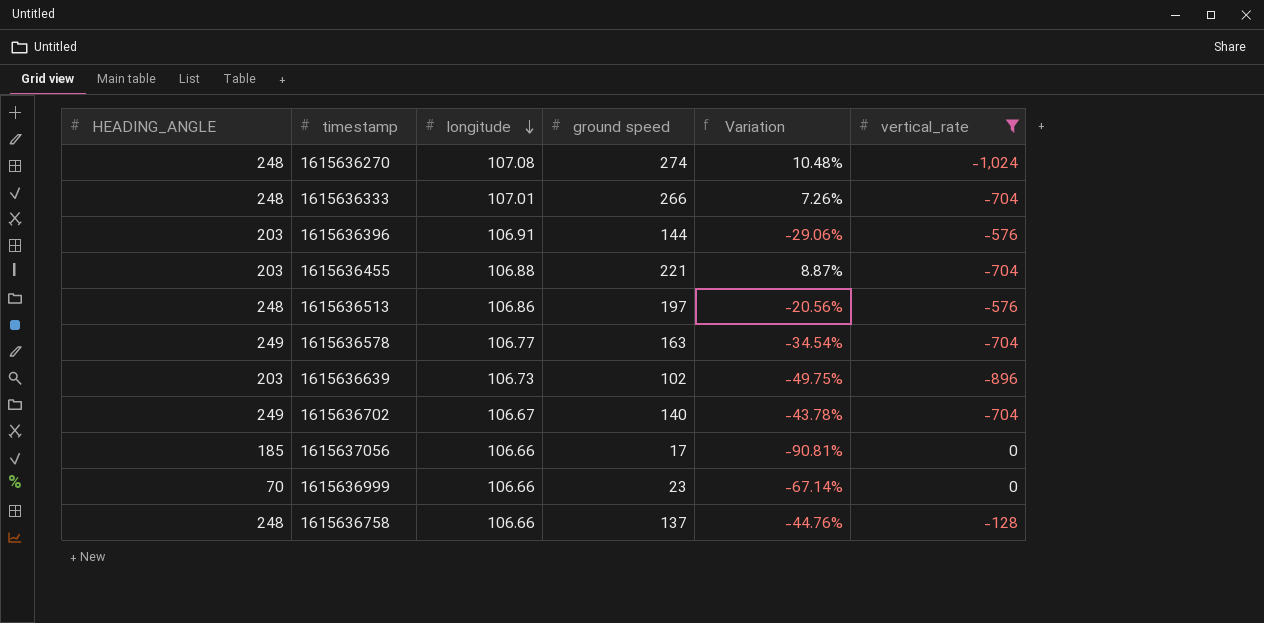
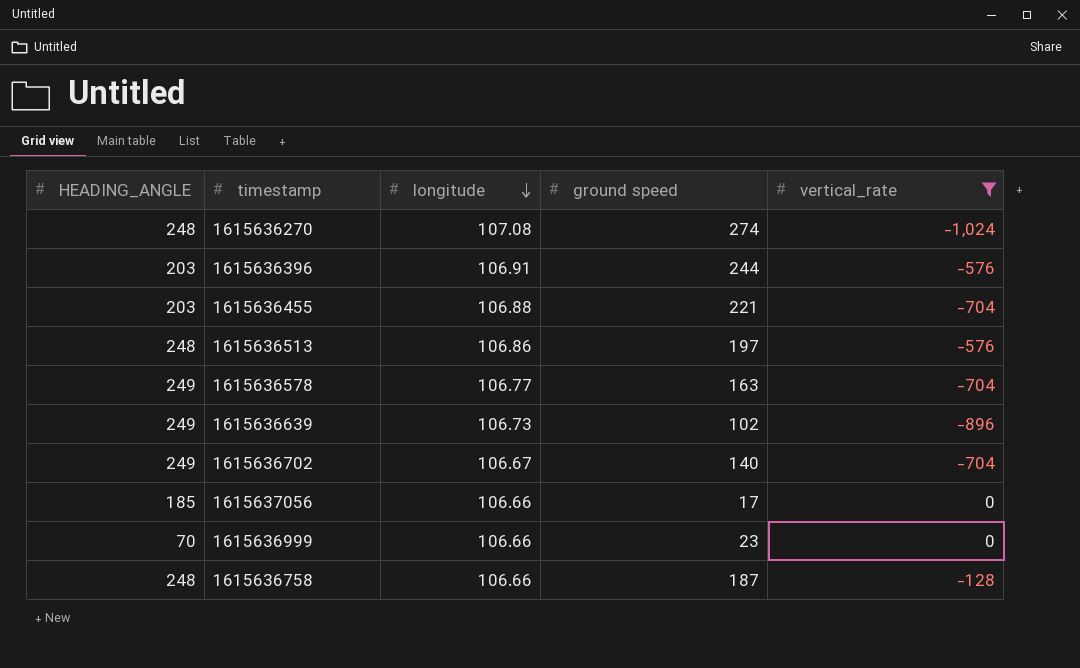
column Variation | formula: ([ground speed] - [HEADING_ANGLE]) / [HEADING_ANGLE] -> none
row 1615636333: 248 | 107.01 | 266 | 7.26% | -704 -> none
1615636396 | ground speed: 144 -> 244
1615636639 | HEADING_ANGLE: 203 -> 249
1615636758 | ground speed: 137 -> 187

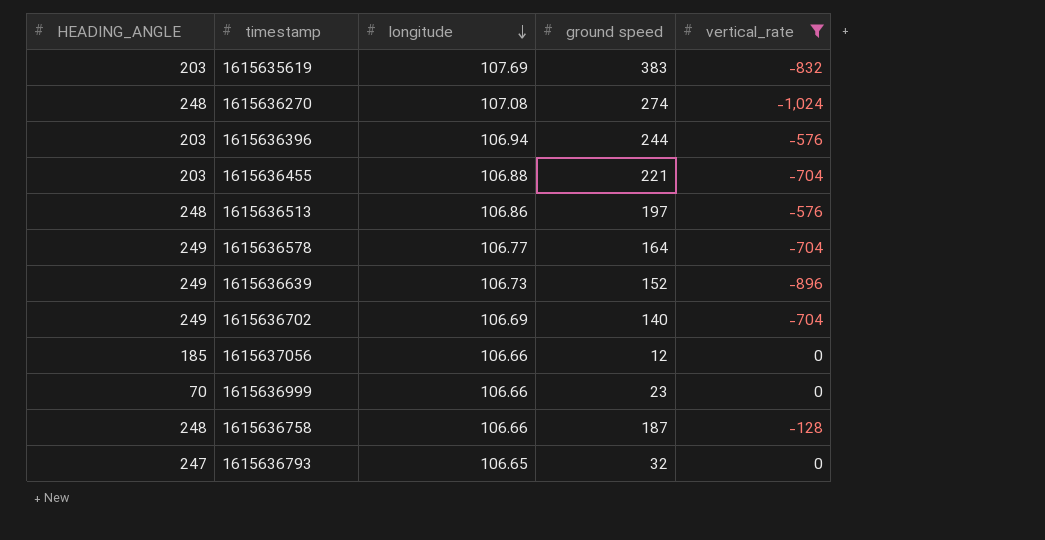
row 1615635619: none -> 203 | 107.69 | 383 | -832
1615636396 | longitude: 106.91 -> 106.94
1615636578 | ground speed: 163 -> 164
1615636639 | ground speed: 102 -> 152
1615636702 | longitude: 106.67 -> 106.69
1615637056 | ground speed: 17 -> 12
row 1615636793: none -> 247 | 106.65 | 32 | 0

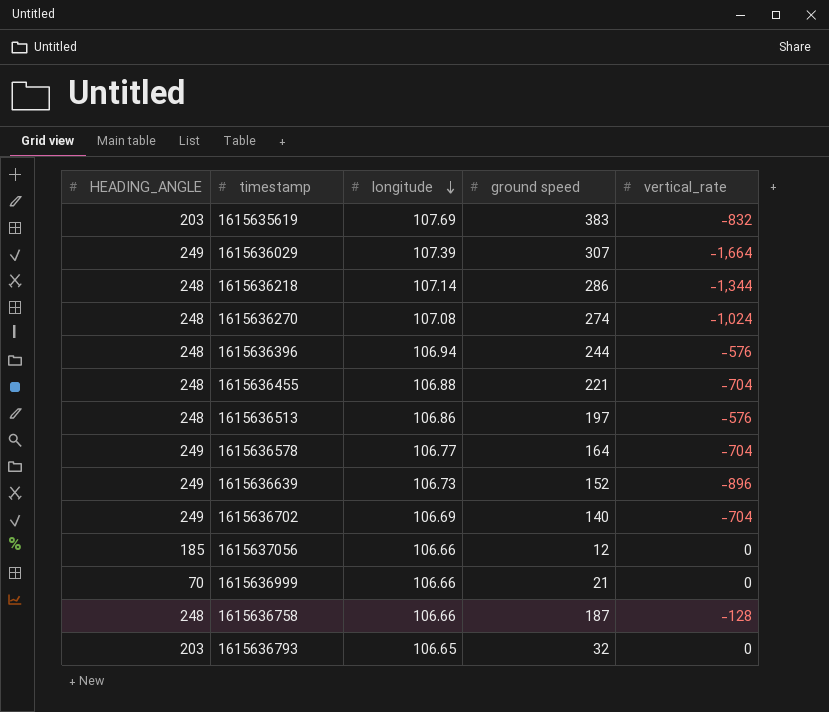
filter: vertical_rate >= -1,024 -> none
1615636396 | HEADING_ANGLE: 203 -> 248
1615636455 | HEADING_ANGLE: 203 -> 248
1615636999 | ground speed: 23 -> 21
1615636793 | HEADING_ANGLE: 247 -> 203

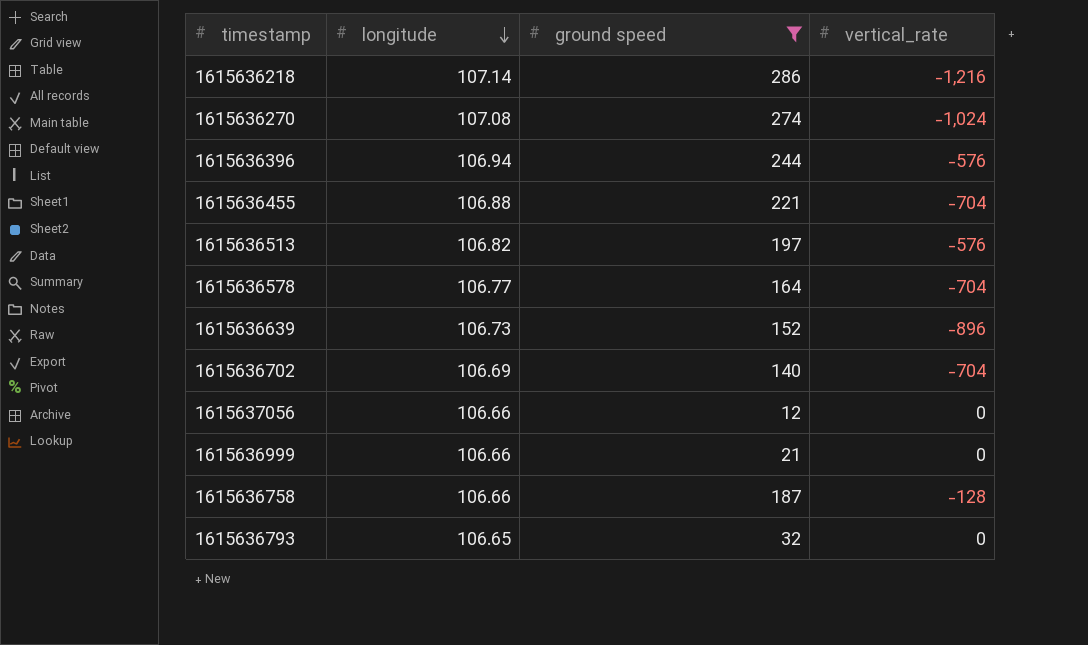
filter: none -> ground speed <= 286
column HEADING_ANGLE | position: 1 -> none
1615636218 | vertical_rate: -1,344 -> -1,216
1615636513 | longitude: 106.86 -> 106.82

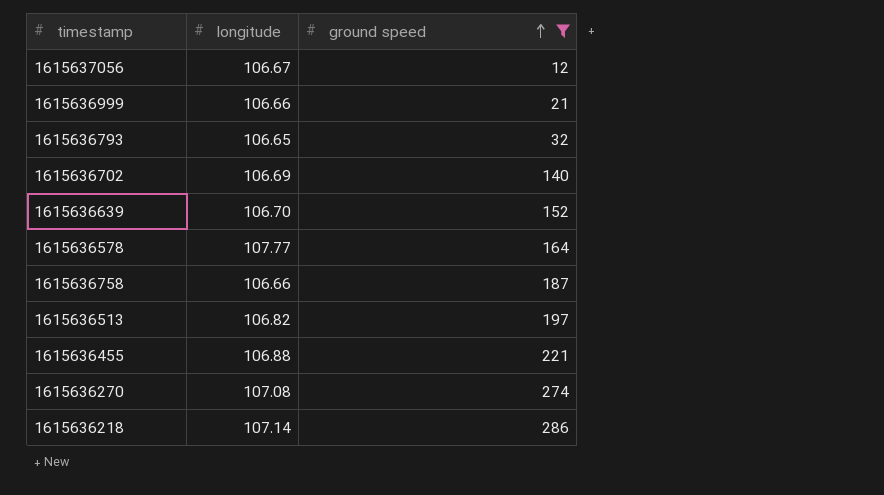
row order: longitude descending -> ground speed ascending
column vertical_rate | position: 4 -> none
row 1615636396: 106.94 | 244 | -576 -> none
1615637056 | longitude: 106.66 -> 106.67
1615636639 | longitude: 106.73 -> 106.70
1615636578 | longitude: 106.77 -> 107.77

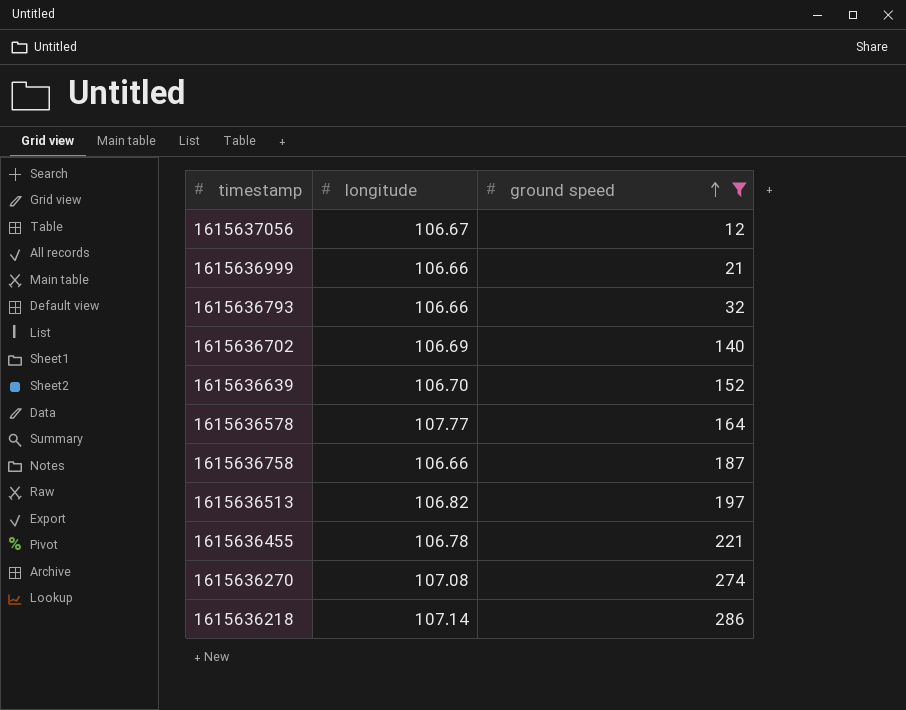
1615636793 | longitude: 106.65 -> 106.66
1615636455 | longitude: 106.88 -> 106.78

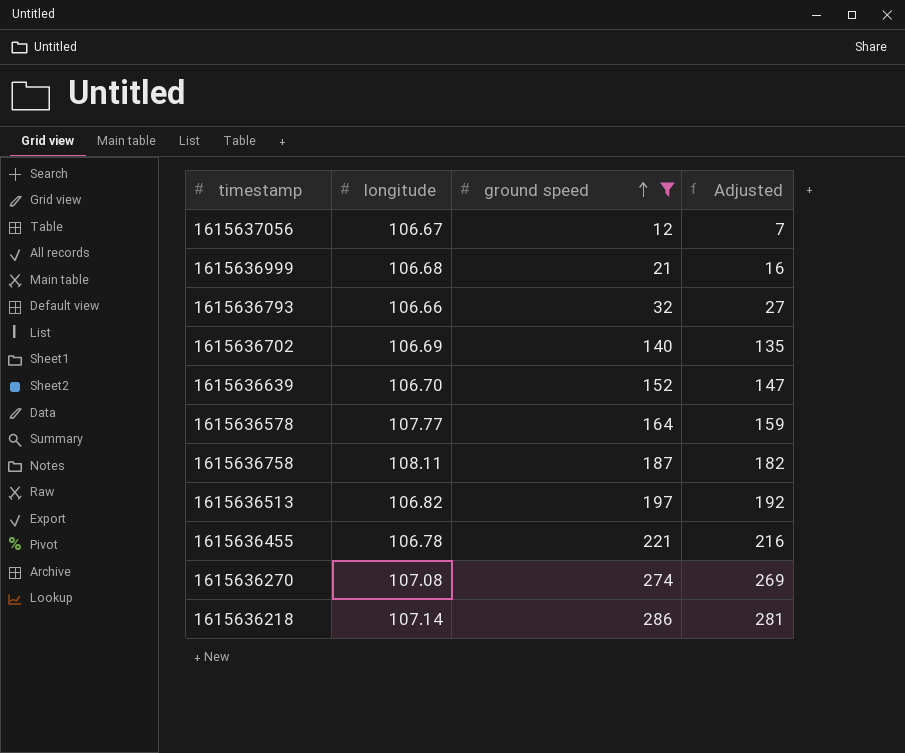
column Adjusted | formula: none -> [ground speed] - 5
1615636999 | longitude: 106.66 -> 106.68
1615636758 | longitude: 106.66 -> 108.11

